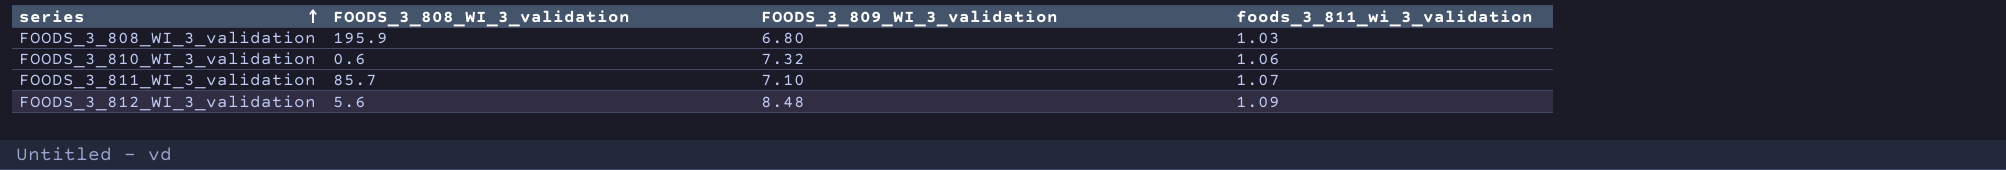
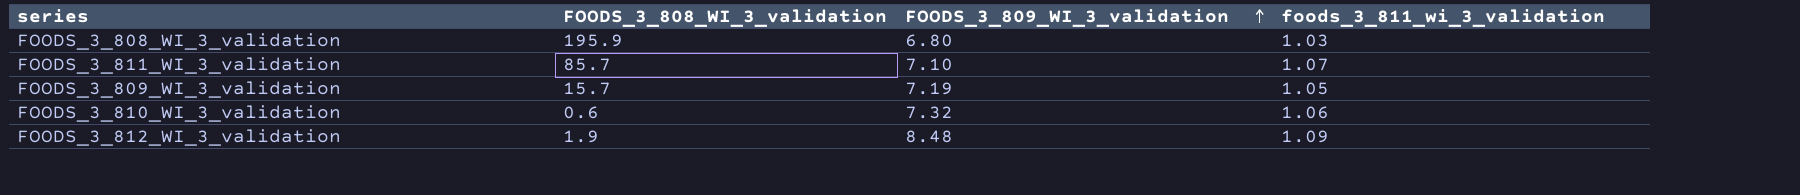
row order: series ascending -> FOODS_3_809_WI_3_validation ascending
row FOODS_3_809_WI_3_validation: none -> 15.7 | 7.19 | 1.05
FOODS_3_812_WI_3_validation | FOODS_3_808_WI_3_validation: 5.6 -> 1.9

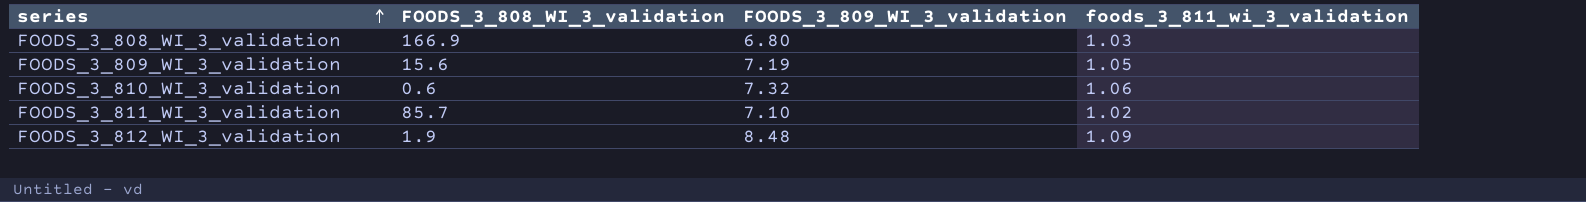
row order: FOODS_3_809_WI_3_validation ascending -> series ascending
FOODS_3_808_WI_3_validation | FOODS_3_808_WI_3_validation: 195.9 -> 166.9
FOODS_3_809_WI_3_validation | FOODS_3_808_WI_3_validation: 15.7 -> 15.6
FOODS_3_811_WI_3_validation | foods_3_811_wi_3_validation: 1.07 -> 1.02

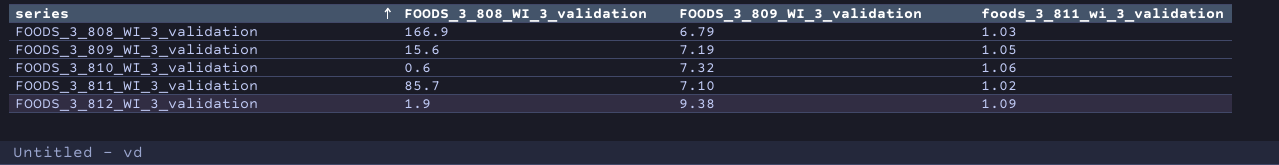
FOODS_3_808_WI_3_validation | FOODS_3_809_WI_3_validation: 6.80 -> 6.79
FOODS_3_812_WI_3_validation | FOODS_3_809_WI_3_validation: 8.48 -> 9.38

